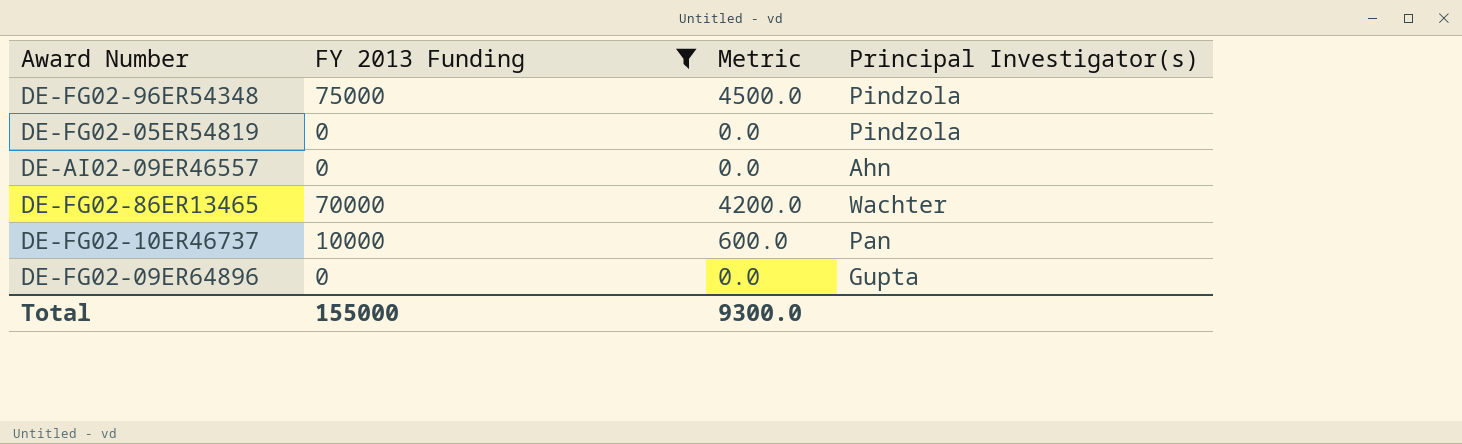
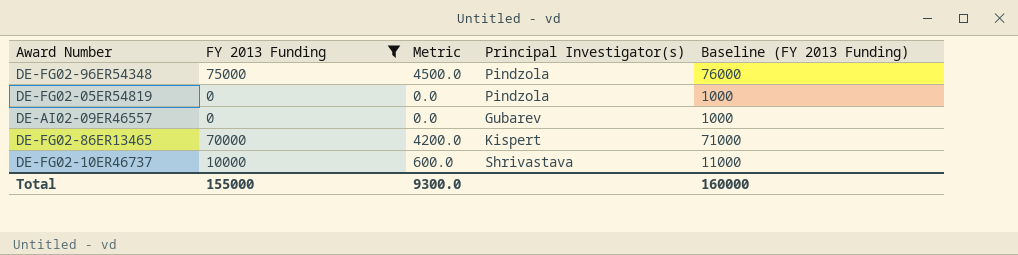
column Baseline (FY 2013 Funding) | formula: none -> [FY 2013 Funding] + 1000
row DE-FG02-09ER64896: 0 | 0.0 | Gupta -> none
DE-AI02-09ER46557 | Principal Investigator(s): Ahn -> Gubarev
DE-FG02-86ER13465 | Principal Investigator(s): Wachter -> Kispert
DE-FG02-10ER46737 | Principal Investigator(s): Pan -> Shrivastava

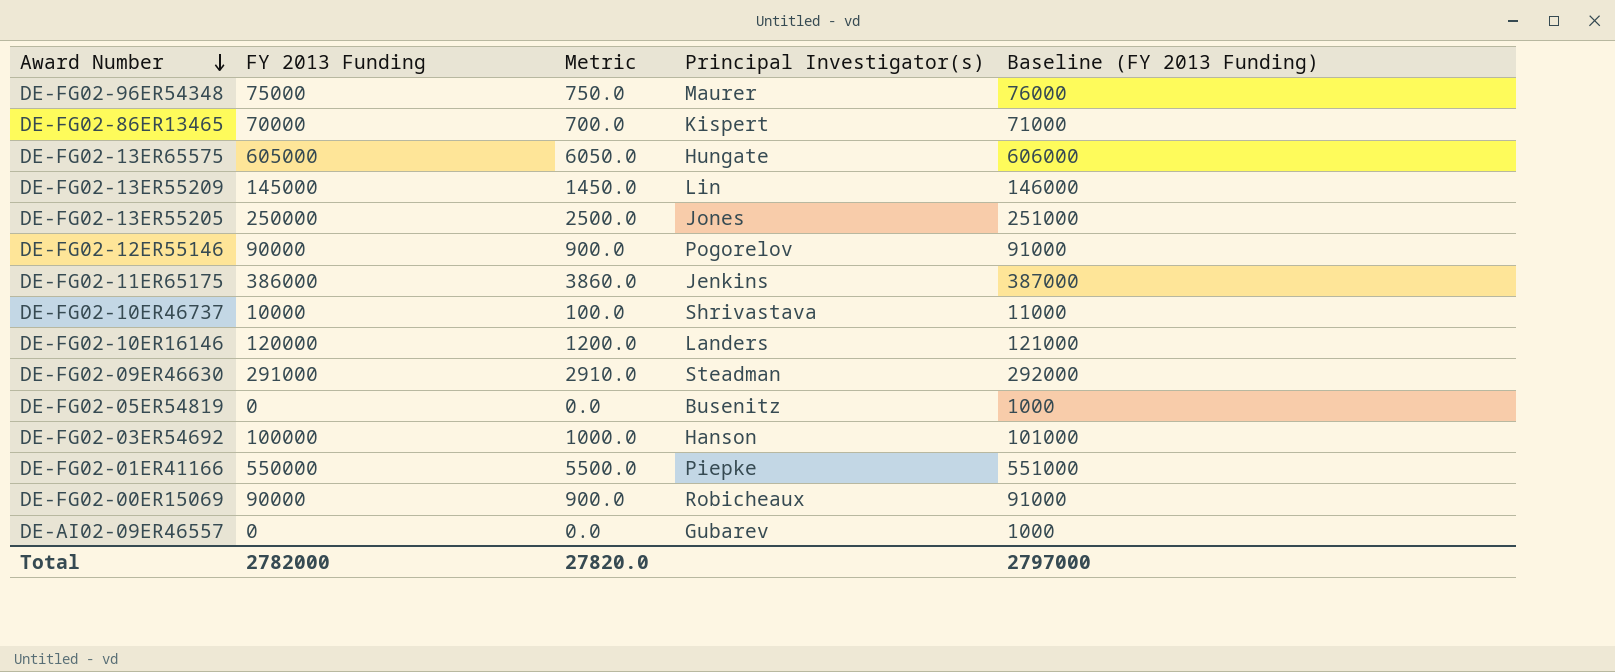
filter: FY 2013 Funding <= 75000 -> none
row order: none -> Award Number descending
column Metric | formula: [FY 2013 Funding] * 0.06 -> [FY 2013 Funding] * 0.01
DE-FG02-96ER54348 | Principal Investigator(s): Pindzola -> Maurer
DE-FG02-05ER54819 | Principal Investigator(s): Pindzola -> Busenitz
Total | FY 2013 Funding: 155000 -> 2782000
Total | Metric: 9300.0 -> 27820.0
Total | Baseline (FY 2013 Funding): 160000 -> 2797000

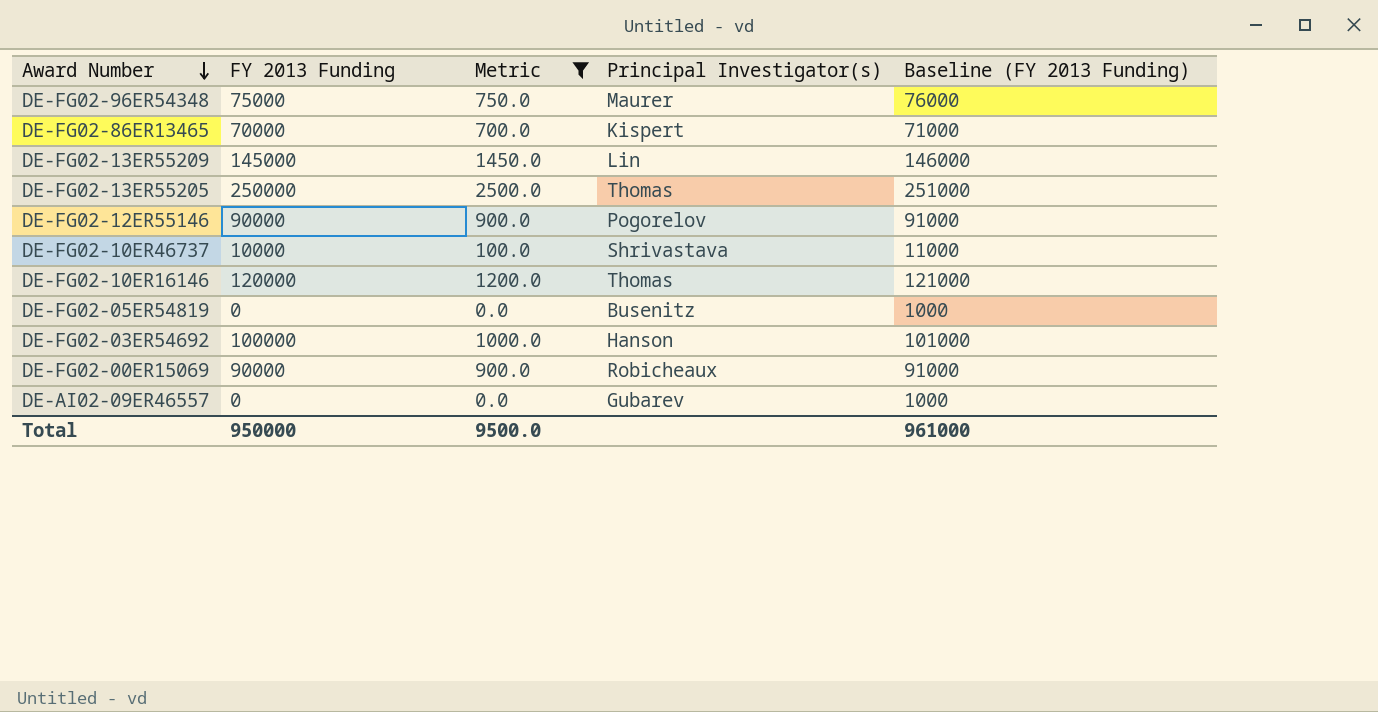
filter: none -> Metric <= 2500.0
DE-FG02-13ER55205 | Principal Investigator(s): Jones -> Thomas
DE-FG02-10ER16146 | Principal Investigator(s): Landers -> Thomas
Total | FY 2013 Funding: 2782000 -> 950000
Total | Metric: 27820.0 -> 9500.0
Total | Baseline (FY 2013 Funding): 2797000 -> 961000

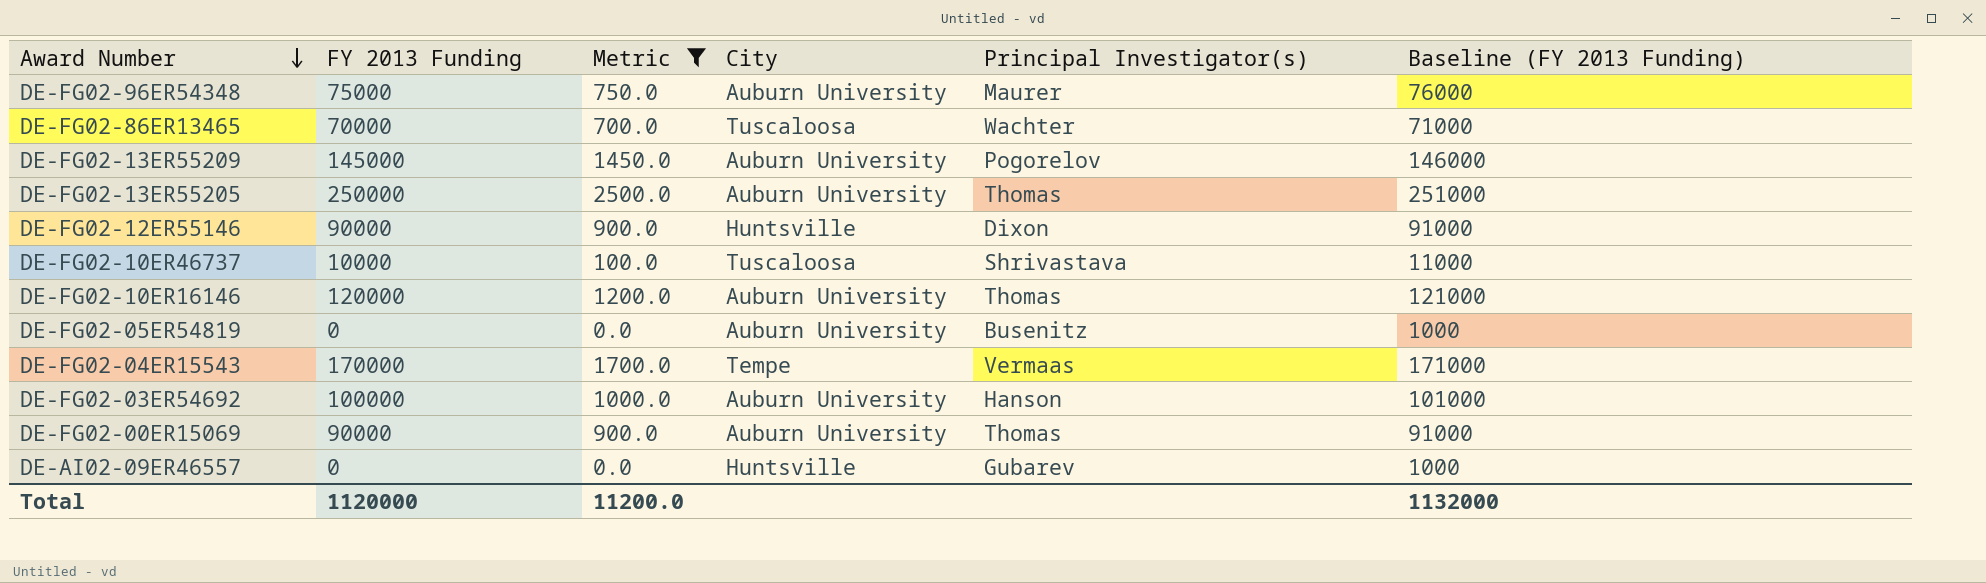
column City | position: none -> 4
DE-FG02-86ER13465 | Principal Investigator(s): Kispert -> Wachter
DE-FG02-13ER55209 | Principal Investigator(s): Lin -> Pogorelov
DE-FG02-12ER55146 | Principal Investigator(s): Pogorelov -> Dixon
row DE-FG02-04ER15543: none -> 170000 | 1700.0 | Tempe | Vermaas | 171000
DE-FG02-00ER15069 | Principal Investigator(s): Robicheaux -> Thomas
Total | FY 2013 Funding: 950000 -> 1120000
Total | Metric: 9500.0 -> 11200.0
Total | Baseline (FY 2013 Funding): 961000 -> 1132000

